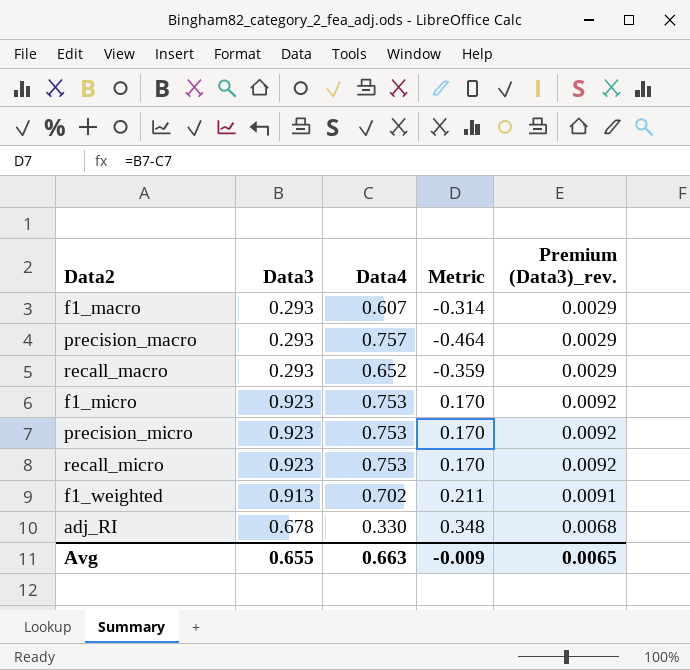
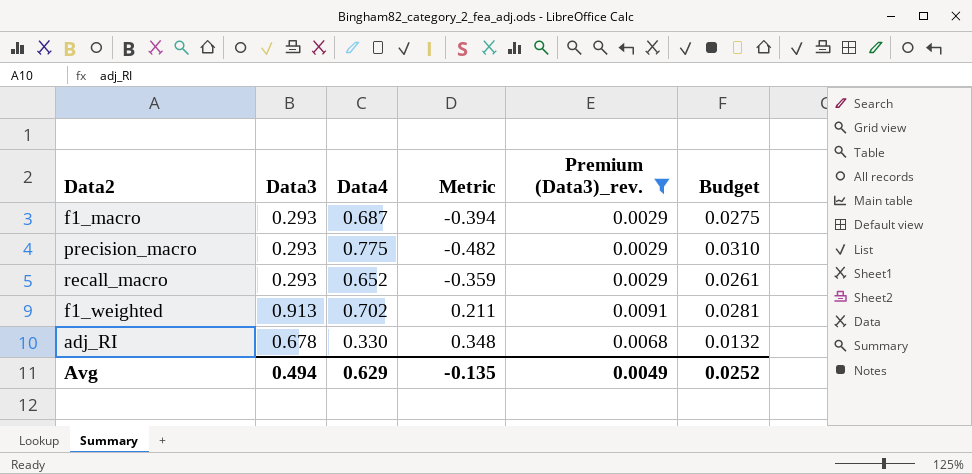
filter: none -> Premium (Data3)_rev. != 0.0092
column Budget | formula: none -> [Data4] * 0.04
f1_macro | Data4: 0.607 -> 0.687
f1_macro | Metric: -0.314 -> -0.394
precision_macro | Data4: 0.757 -> 0.775
precision_macro | Metric: -0.464 -> -0.482
Avg | Data3: 0.655 -> 0.494
Avg | Data4: 0.663 -> 0.629
Avg | Metric: -0.009 -> -0.135
Avg | Premium (Data3)_rev.: 0.0065 -> 0.0049

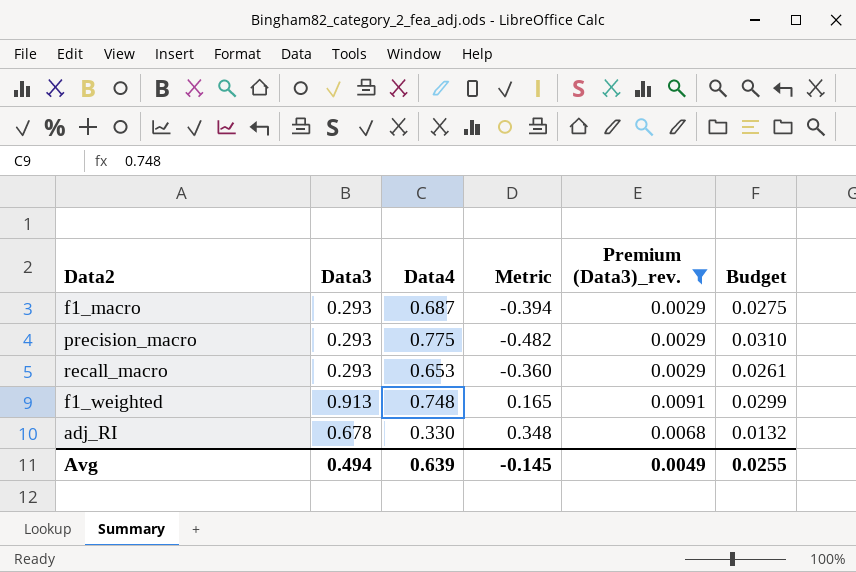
recall_macro | Data4: 0.652 -> 0.653
recall_macro | Metric: -0.359 -> -0.360
f1_weighted | Data4: 0.702 -> 0.748
f1_weighted | Metric: 0.211 -> 0.165
f1_weighted | Budget: 0.0281 -> 0.0299
Avg | Data4: 0.629 -> 0.639
Avg | Metric: -0.135 -> -0.145
Avg | Budget: 0.0252 -> 0.0255

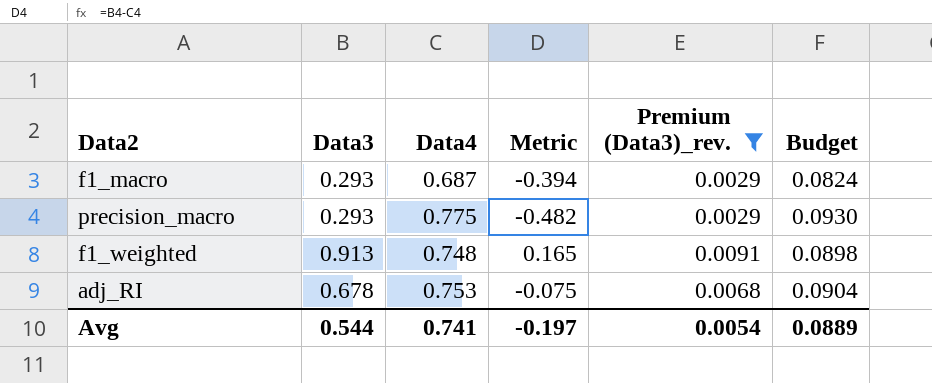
column Budget | formula: [Data4] * 0.04 -> [Data4] * 0.12
row recall_macro: 0.293 | 0.653 | -0.360 | 0.0029 | 0.0261 -> none
adj_RI | Data4: 0.330 -> 0.753
adj_RI | Metric: 0.348 -> -0.075
Avg | Data3: 0.494 -> 0.544
Avg | Data4: 0.639 -> 0.741
Avg | Metric: -0.145 -> -0.197
Avg | Premium (Data3)_rev.: 0.0049 -> 0.0054
Avg | Budget: 0.0255 -> 0.0889

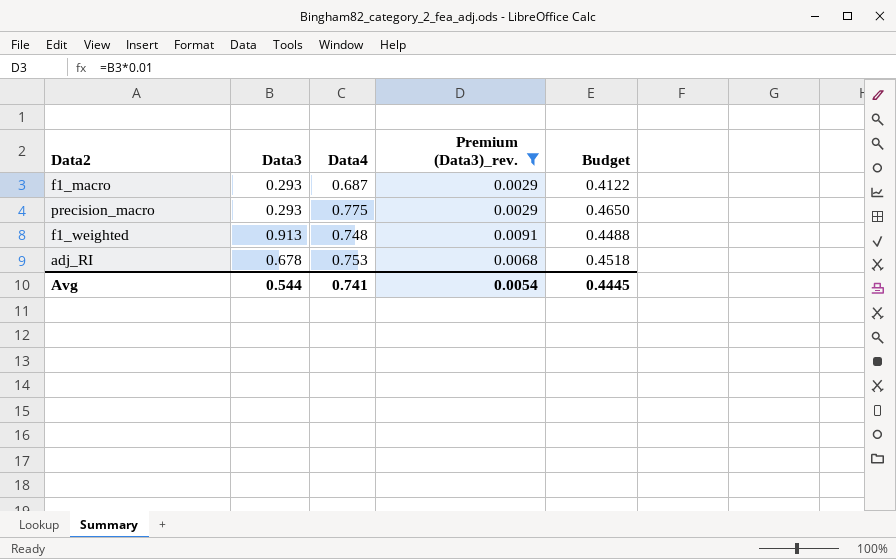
column Metric | formula: [Data3] - [Data4] -> none
column Budget | formula: [Data4] * 0.12 -> [Data4] * 0.6
Avg | Budget: 0.0889 -> 0.4445

